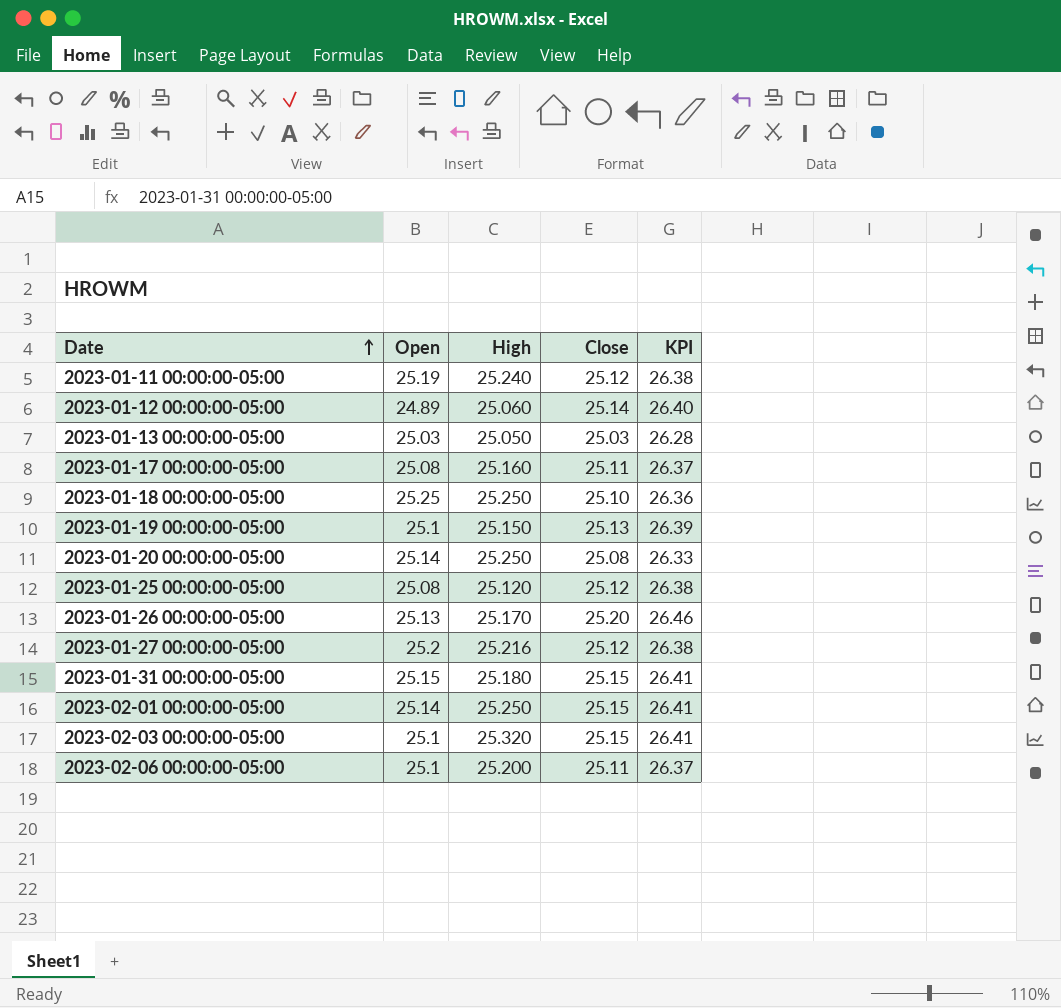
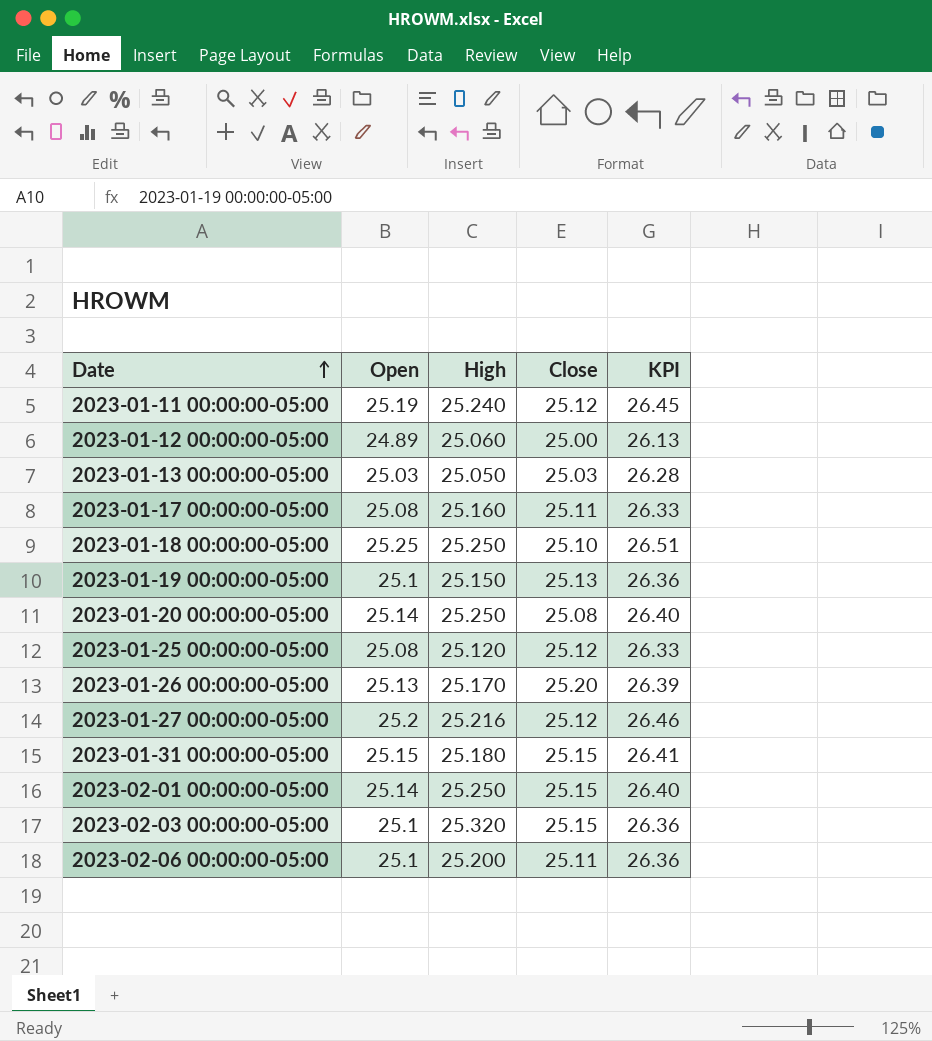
column KPI | formula: [Close] * 1.05 -> [Open] * 1.05
2023-01-12 00:00:00-05:00 | Close: 25.14 -> 25.00

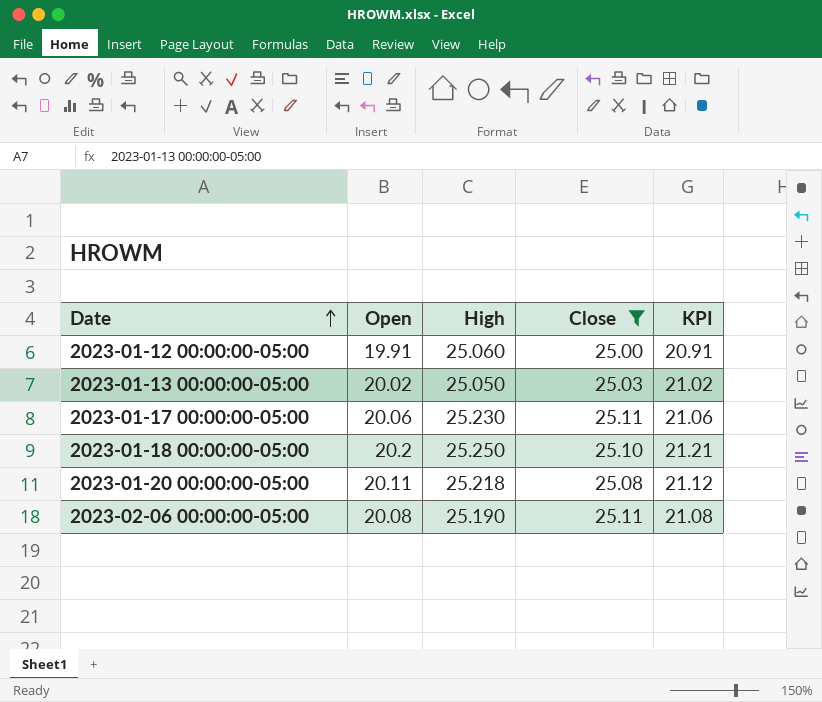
filter: none -> Close <= 25.11
2023-01-12 00:00:00-05:00 | Open: 24.89 -> 19.91
2023-01-12 00:00:00-05:00 | KPI: 26.13 -> 20.91
2023-01-13 00:00:00-05:00 | Open: 25.03 -> 20.02
2023-01-13 00:00:00-05:00 | KPI: 26.28 -> 21.02
2023-01-17 00:00:00-05:00 | Open: 25.08 -> 20.06
2023-01-17 00:00:00-05:00 | High: 25.160 -> 25.230
2023-01-17 00:00:00-05:00 | KPI: 26.33 -> 21.06
2023-01-18 00:00:00-05:00 | Open: 25.25 -> 20.2
2023-01-18 00:00:00-05:00 | KPI: 26.51 -> 21.21
2023-01-20 00:00:00-05:00 | Open: 25.14 -> 20.11
2023-01-20 00:00:00-05:00 | High: 25.250 -> 25.218
2023-01-20 00:00:00-05:00 | KPI: 26.40 -> 21.12
2023-02-06 00:00:00-05:00 | Open: 25.1 -> 20.08
2023-02-06 00:00:00-05:00 | High: 25.200 -> 25.190
2023-02-06 00:00:00-05:00 | KPI: 26.36 -> 21.08

